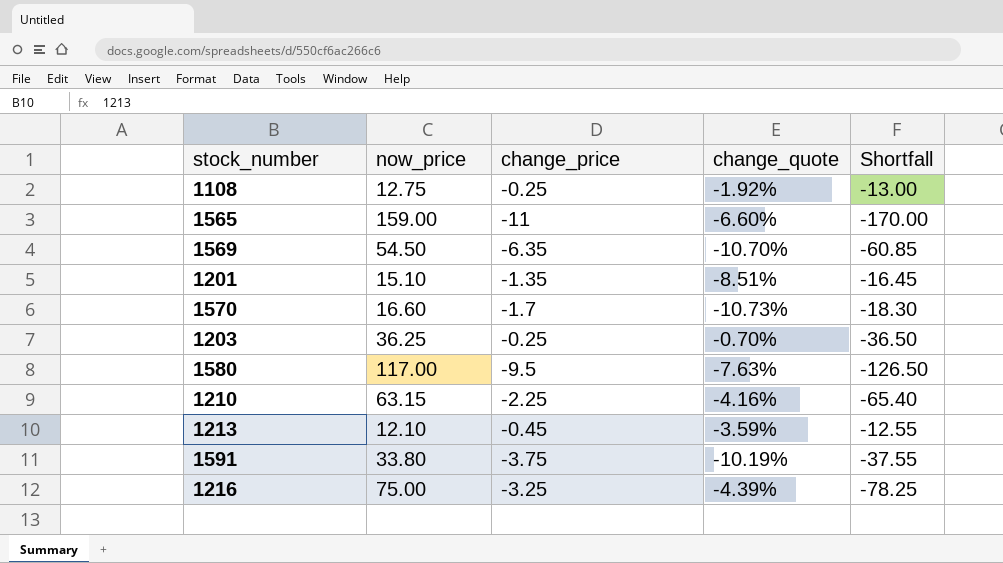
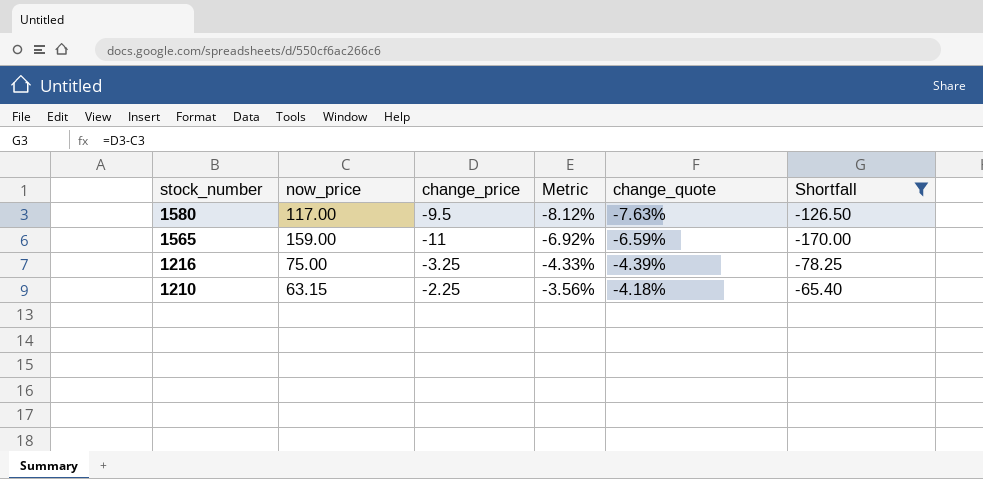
filter: none -> Shortfall <= -65.40
row order: none -> stock_number descending
column Metric | formula: none -> [change_price] / [now_price]
1565 | change_quote: -6.60% -> -6.59%
1210 | change_quote: -4.16% -> -4.18%

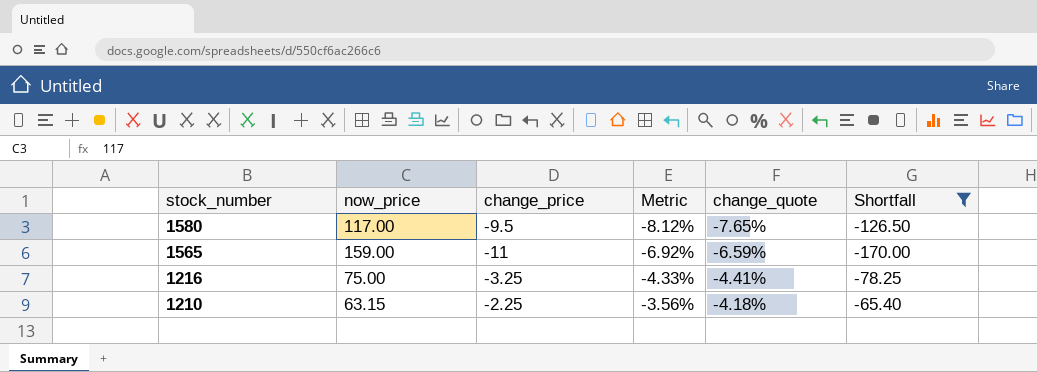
1580 | change_quote: -7.63% -> -7.65%
1216 | change_quote: -4.39% -> -4.41%

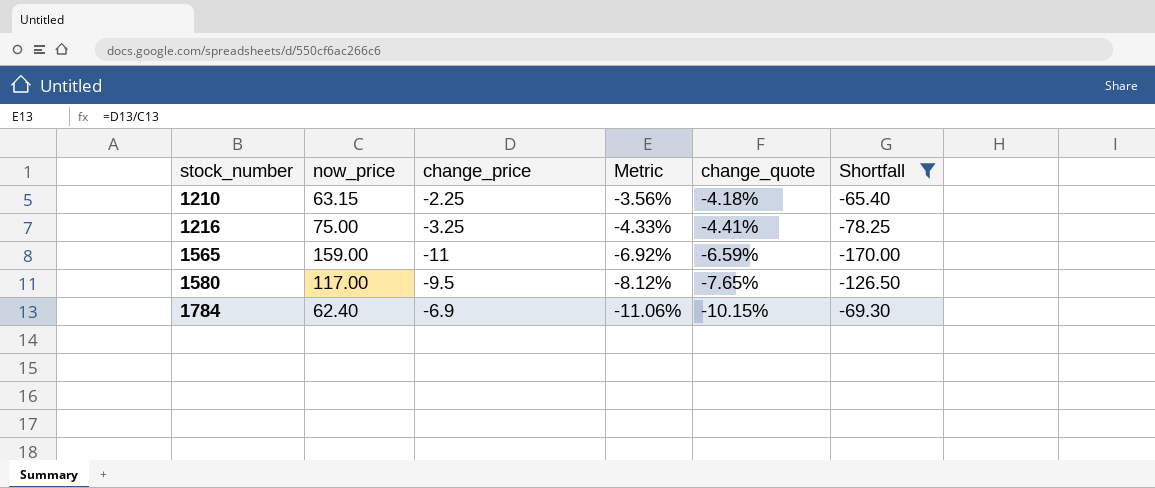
row order: stock_number descending -> stock_number ascending
row 1784: none -> 62.40 | -6.9 | -11.06% | -10.15% | -69.30

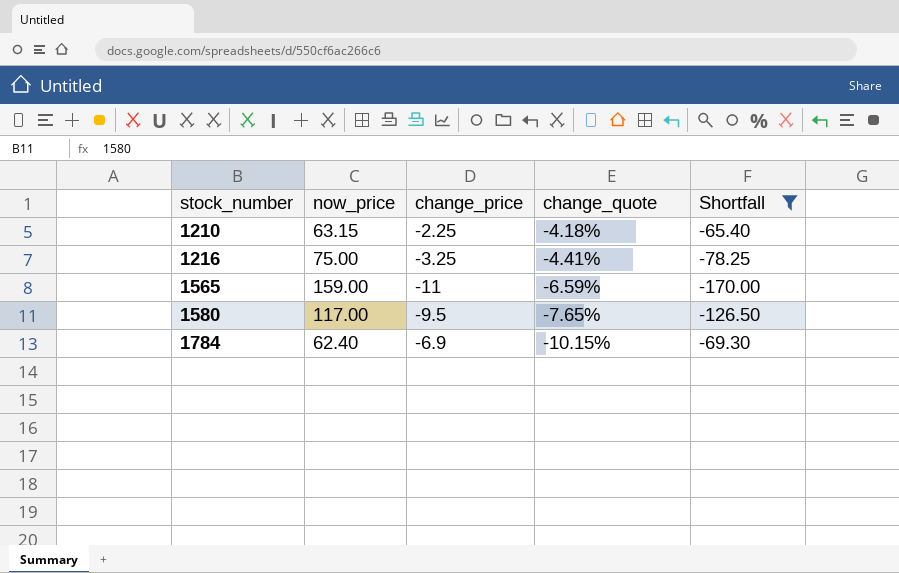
column Metric | formula: [change_price] / [now_price] -> none

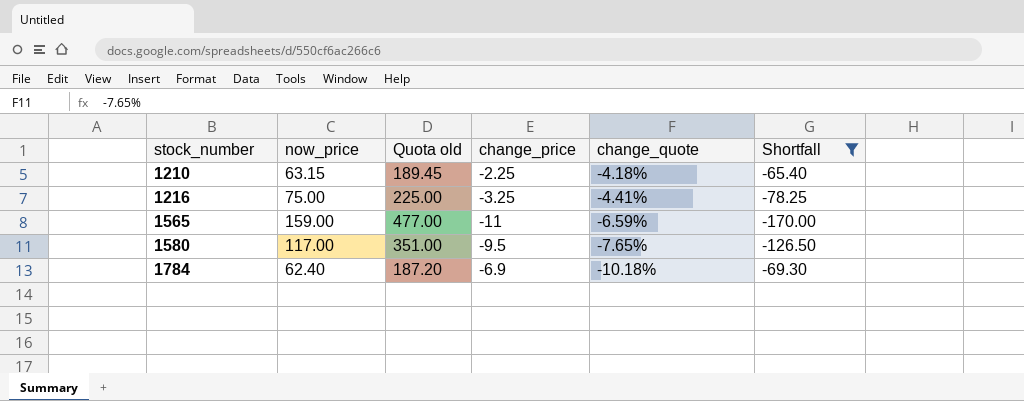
column Quota old | formula: none -> [now_price] * 3
1784 | change_quote: -10.15% -> -10.18%

